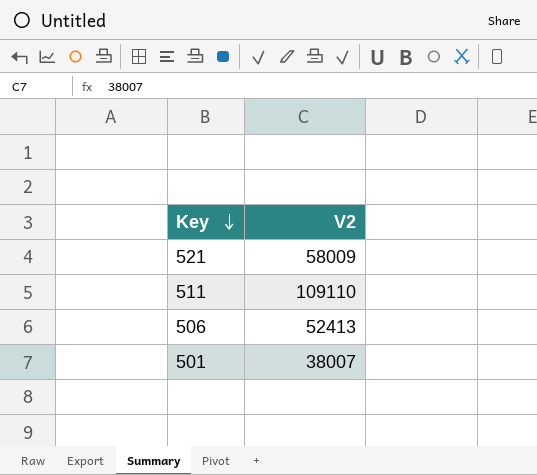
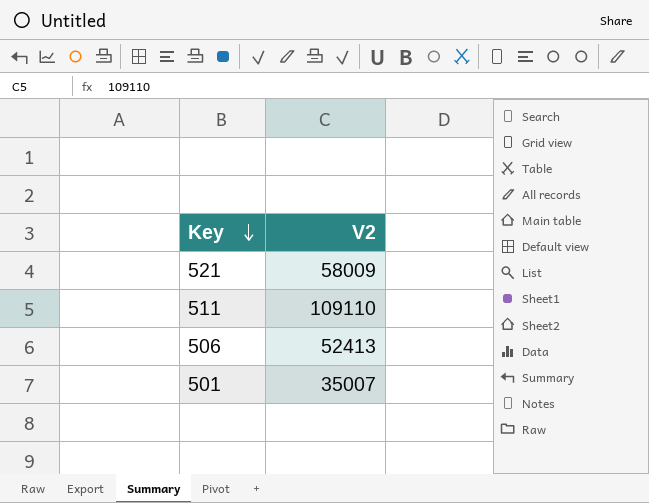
501 | V2: 38007 -> 35007

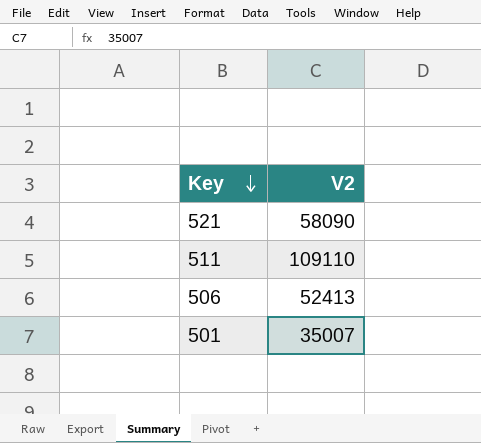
521 | V2: 58009 -> 58090

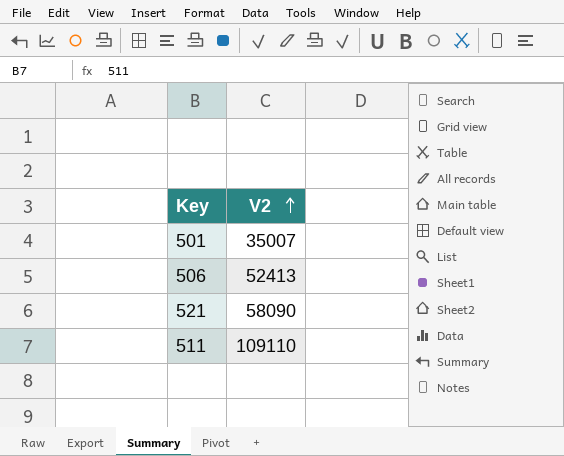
row order: Key descending -> V2 ascending

